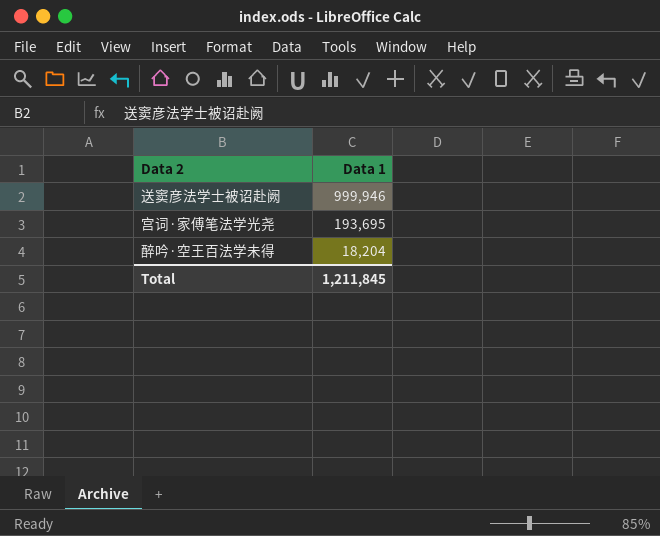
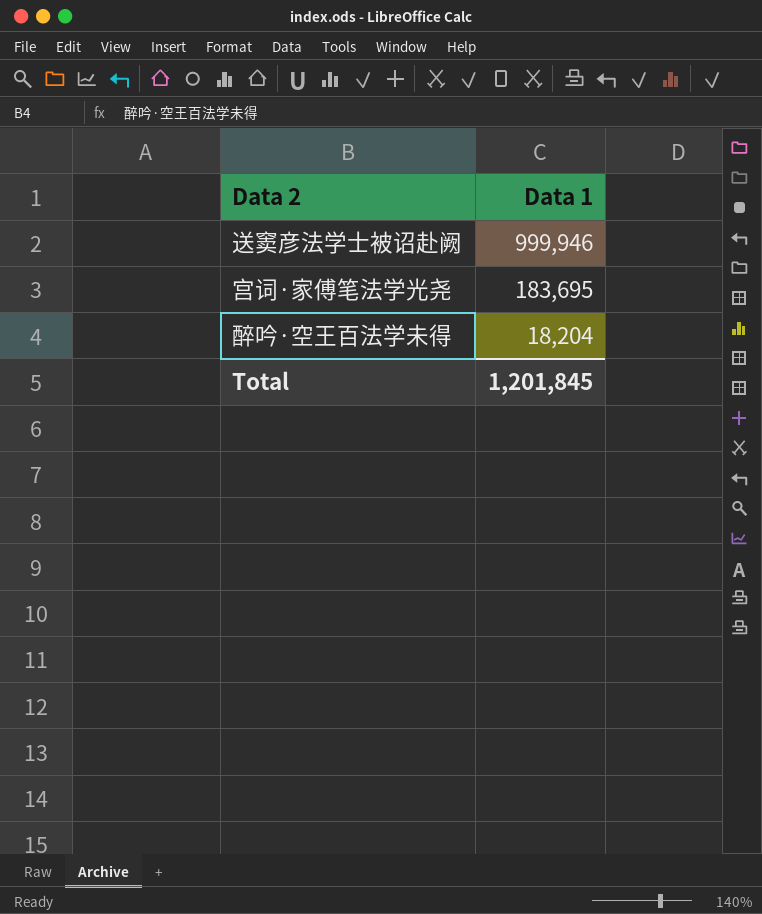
宫词·家傅笔法学光尧 | Data 1: 193,695 -> 183,695
Total | Data 1: 1,211,845 -> 1,201,845

